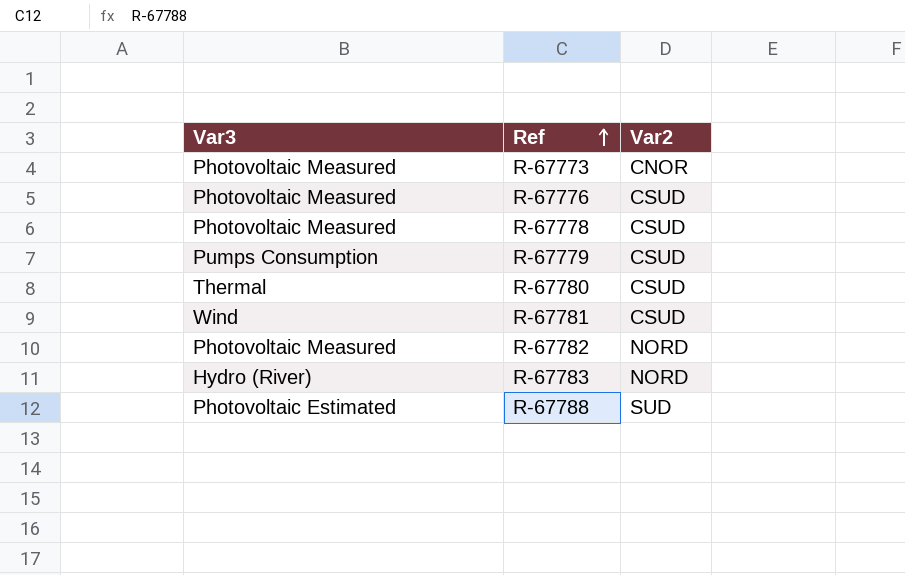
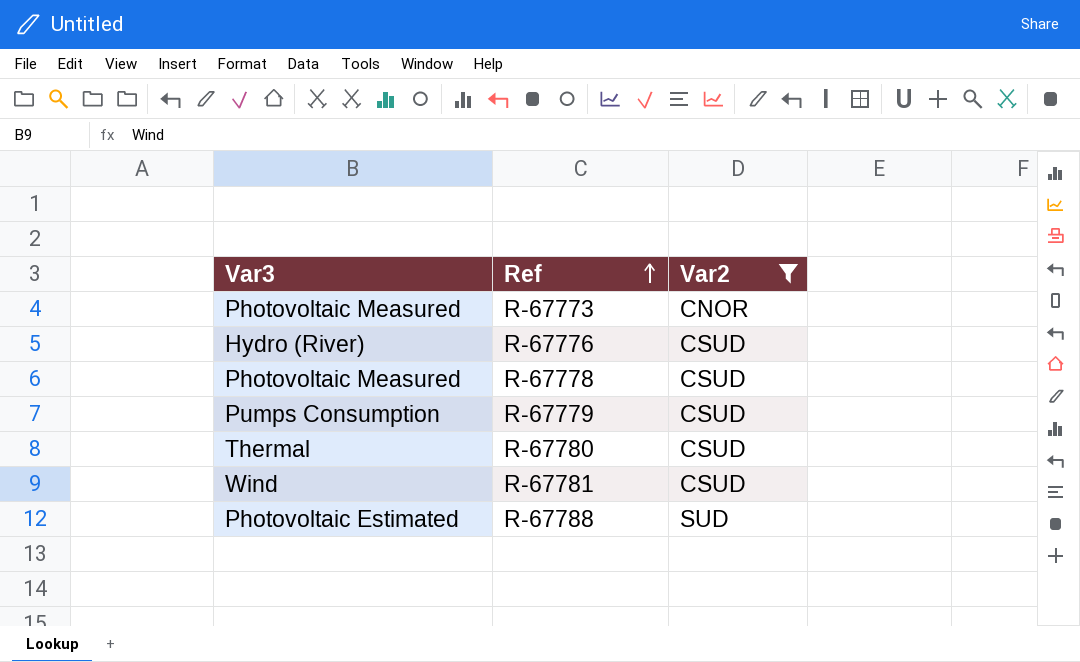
filter: none -> Var2 != NORD
R-67776 | Var3: Photovoltaic Measured -> Hydro (River)

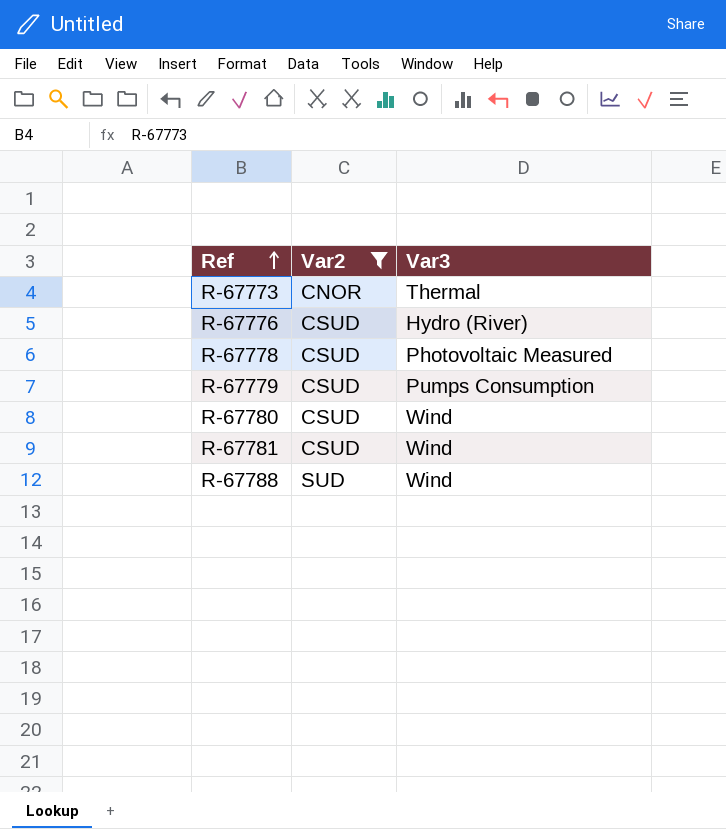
column Var3 | position: 1 -> 3
R-67773 | Var3: Photovoltaic Measured -> Thermal
R-67780 | Var3: Thermal -> Wind
R-67788 | Var3: Photovoltaic Estimated -> Wind

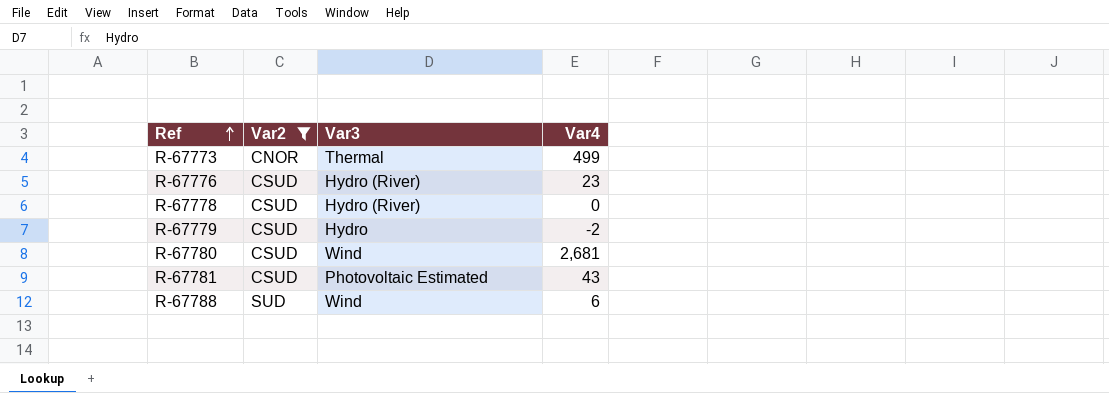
column Var4 | position: none -> 4
R-67778 | Var3: Photovoltaic Measured -> Hydro (River)
R-67779 | Var3: Pumps Consumption -> Hydro
R-67781 | Var3: Wind -> Photovoltaic Estimated

